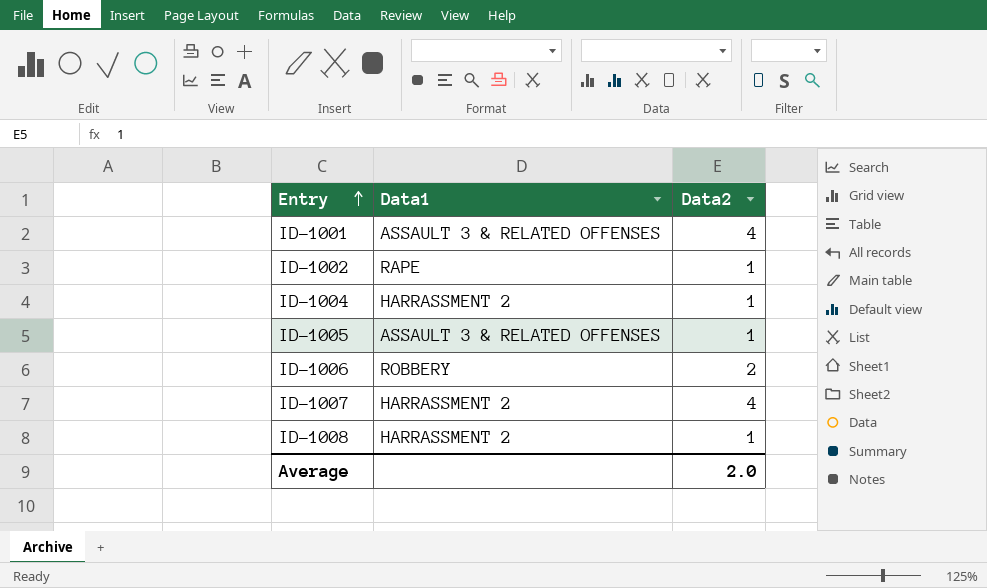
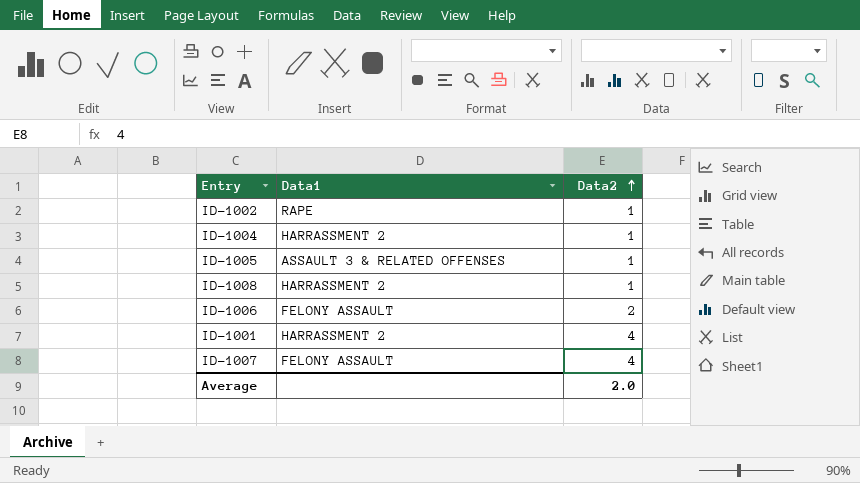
row order: Entry ascending -> Data2 ascending
ID-1006 | Data1: ROBBERY -> FELONY ASSAULT
ID-1001 | Data1: ASSAULT 3 & RELATED OFFENSES -> HARRASSMENT 2
ID-1007 | Data1: HARRASSMENT 2 -> FELONY ASSAULT

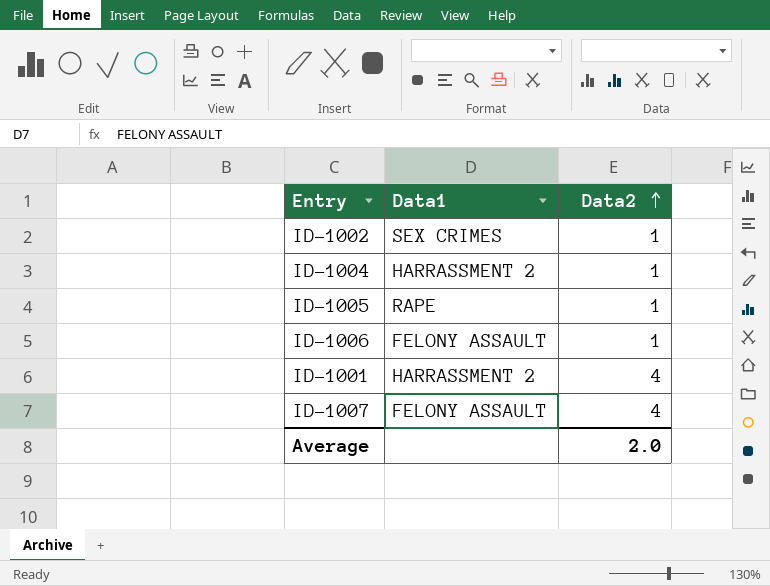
row ID-1008: HARRASSMENT 2 | 1 -> none
ID-1002 | Data1: RAPE -> SEX CRIMES
ID-1005 | Data1: ASSAULT 3 & RELATED OFFENSES -> RAPE
ID-1006 | Data2: 2 -> 1

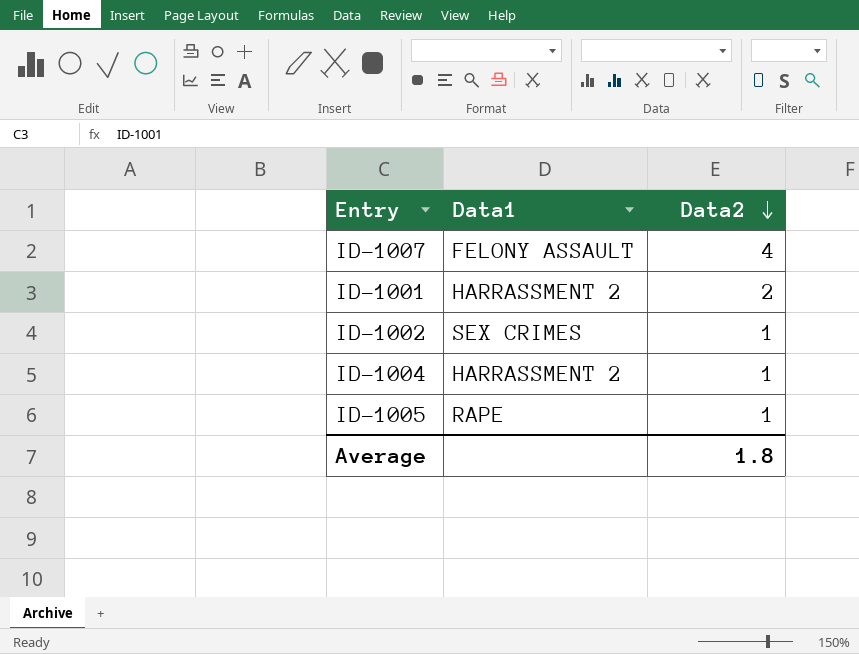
row order: Data2 ascending -> Data2 descending
row ID-1006: FELONY ASSAULT | 1 -> none
ID-1001 | Data2: 4 -> 2
Average | Data2: 2.0 -> 1.8

